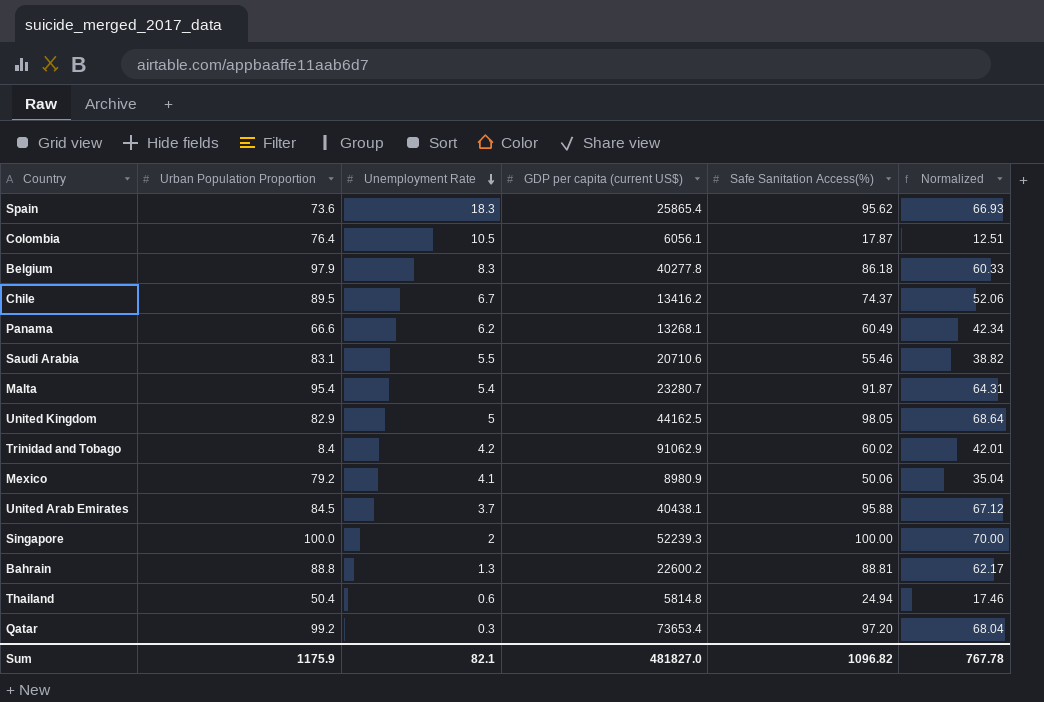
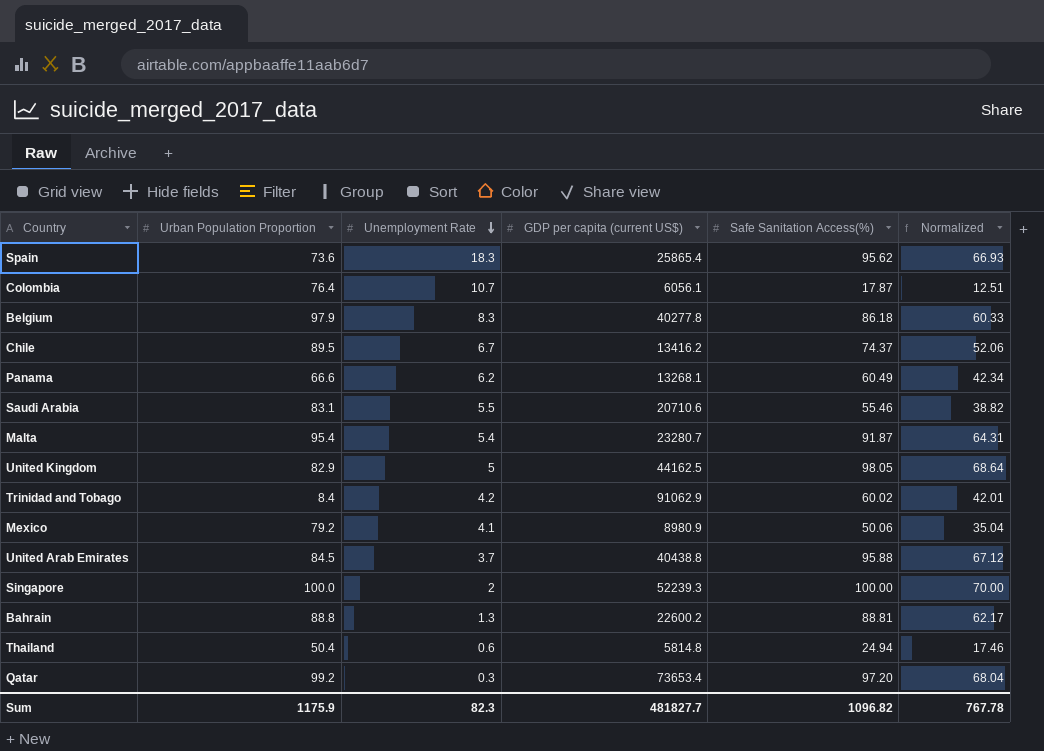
Colombia | Unemployment Rate: 10.5 -> 10.7
United Arab Emirates | GDP per capita (current US$): 40438.1 -> 40438.8
Sum | Unemployment Rate: 82.1 -> 82.3
Sum | GDP per capita (current US$): 481827.0 -> 481827.7

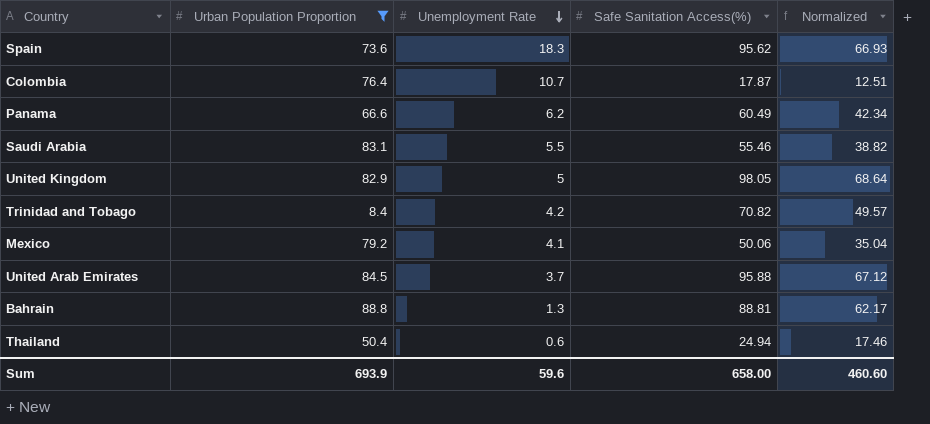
filter: none -> Urban Population Proportion <= 88.8
column GDP per capita (current US$) | position: 4 -> none
Trinidad and Tobago | Safe Sanitation Access(%): 60.02 -> 70.82
Trinidad and Tobago | Normalized: 42.01 -> 49.57
Sum | Urban Population Proportion: 1175.9 -> 693.9
Sum | Unemployment Rate: 82.3 -> 59.6
Sum | Safe Sanitation Access(%): 1096.82 -> 658.00
Sum | Normalized: 767.78 -> 460.60

